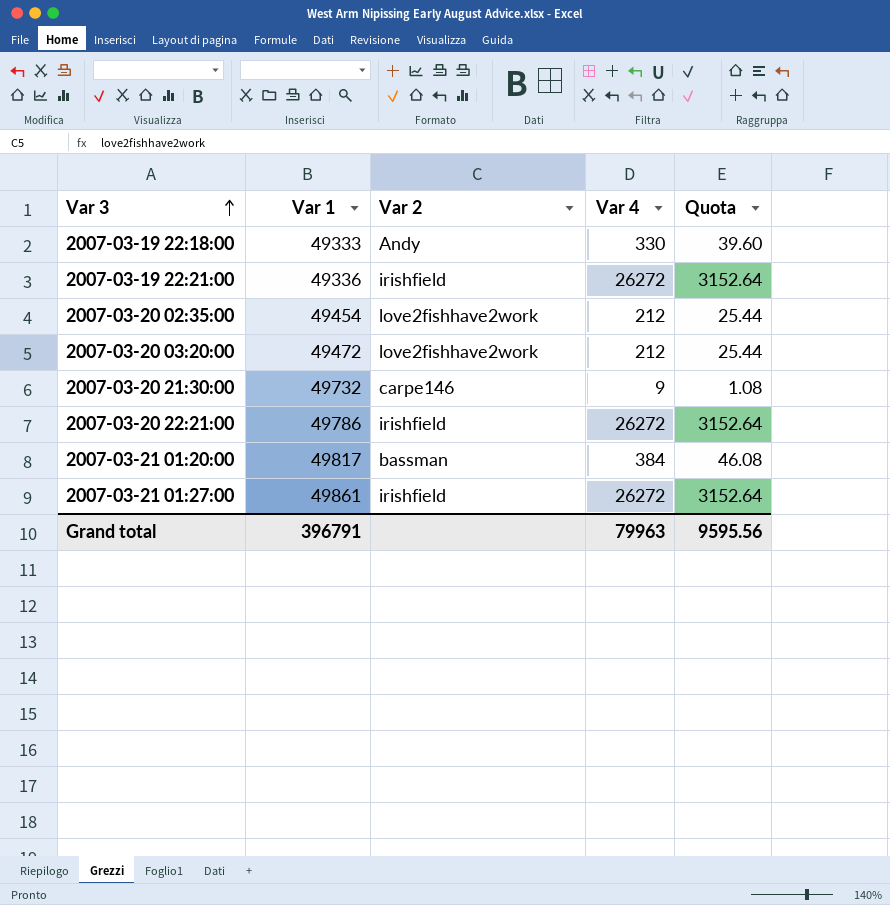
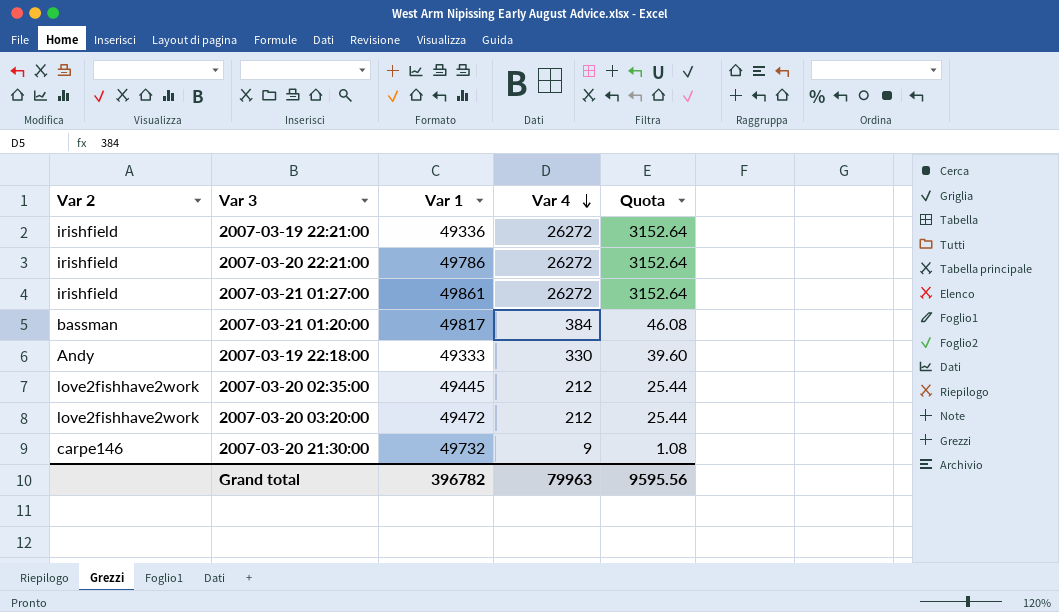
row order: Var 3 ascending -> Var 4 descending
column Var 2 | position: 3 -> 1
2007-03-20 02:35:00 | Var 1: 49454 -> 49445
Grand total | Var 1: 396791 -> 396782

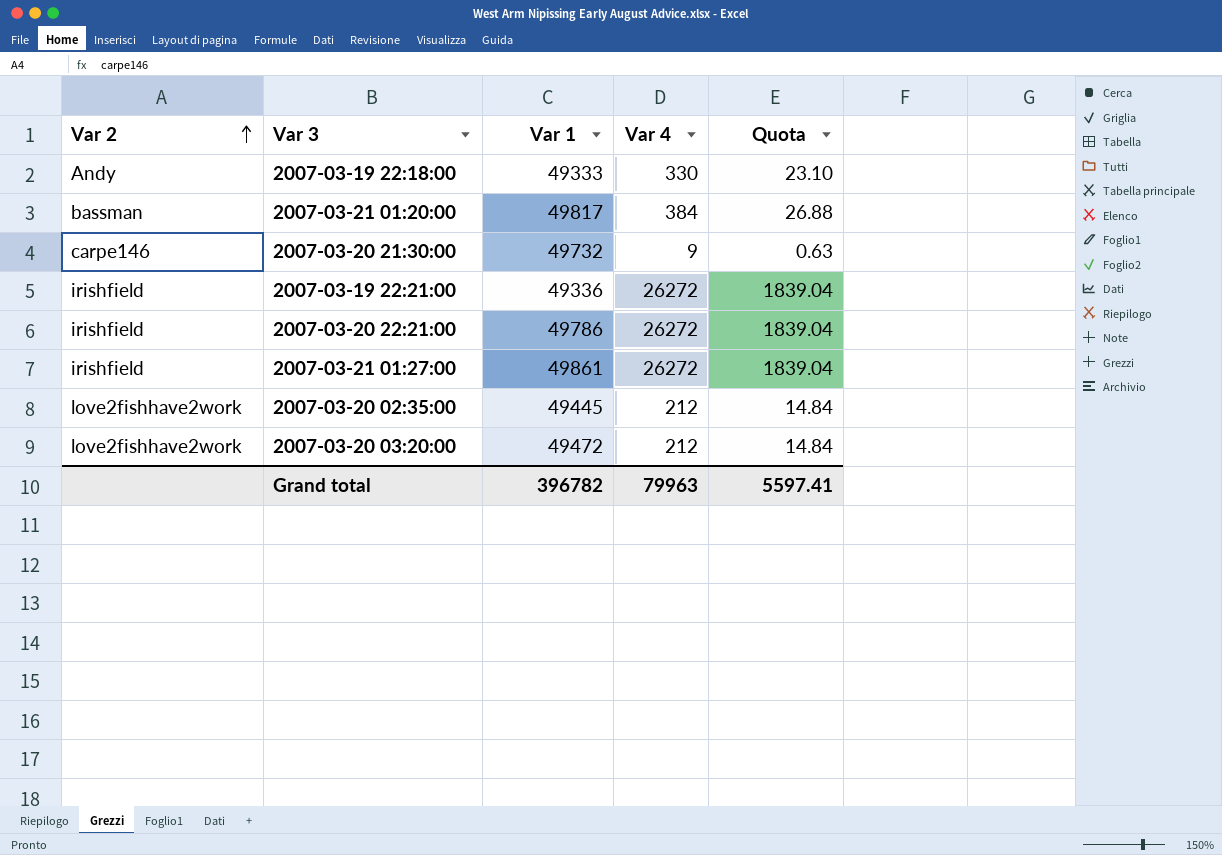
row order: Var 4 descending -> Var 2 ascending
column Quota | formula: [Var 4] * 0.12 -> [Var 4] * 0.07
Grand total | Quota: 9595.56 -> 5597.41

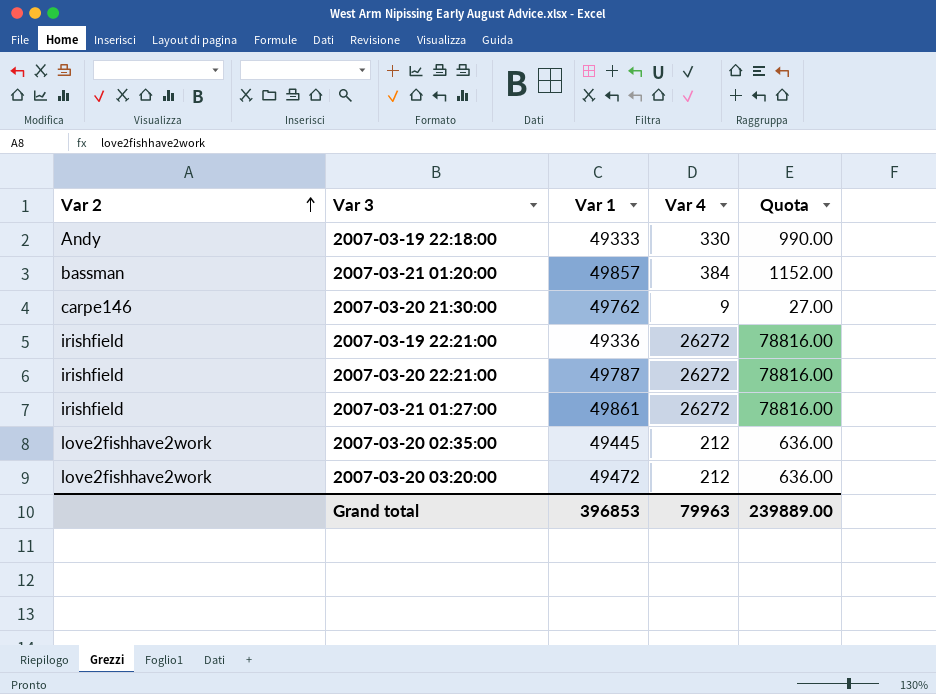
column Quota | formula: [Var 4] * 0.07 -> [Var 4] * 3
2007-03-21 01:20:00 | Var 1: 49817 -> 49857
2007-03-20 21:30:00 | Var 1: 49732 -> 49762
2007-03-20 22:21:00 | Var 1: 49786 -> 49787
Grand total | Var 1: 396782 -> 396853
Grand total | Quota: 5597.41 -> 239889.00

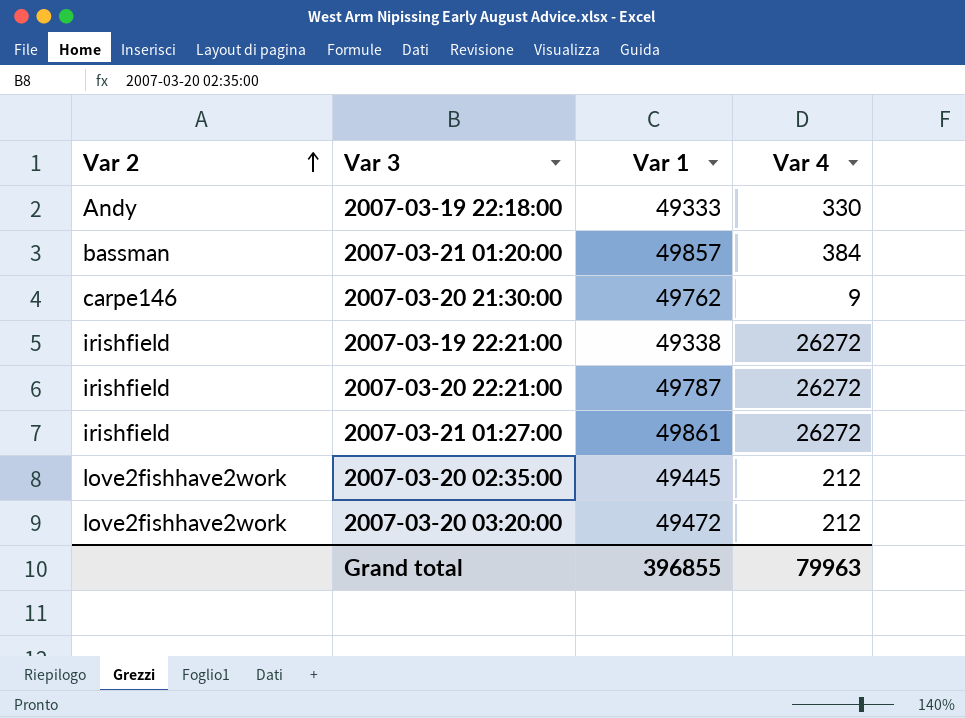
column Quota | formula: [Var 4] * 3 -> none
2007-03-19 22:21:00 | Var 1: 49336 -> 49338
Grand total | Var 1: 396853 -> 396855

